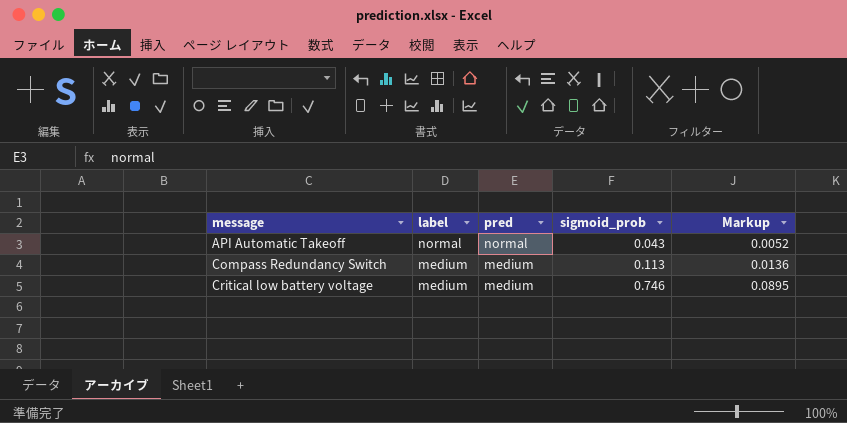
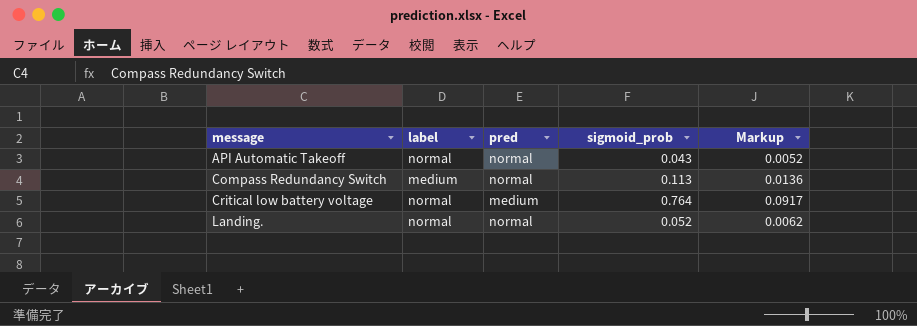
Compass Redundancy Switch | pred: medium -> normal
Critical low battery voltage | label: medium -> normal
Critical low battery voltage | sigmoid_prob: 0.746 -> 0.764
Critical low battery voltage | Markup: 0.0895 -> 0.0917
row Landing.: none -> normal | normal | 0.052 | 0.0062

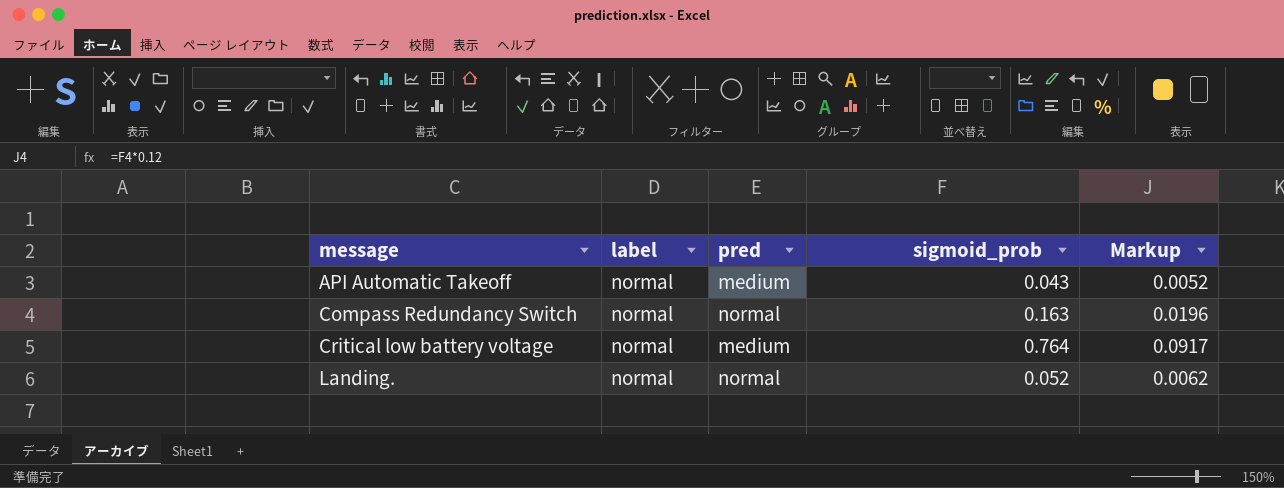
API Automatic Takeoff | pred: normal -> medium
Compass Redundancy Switch | label: medium -> normal
Compass Redundancy Switch | sigmoid_prob: 0.113 -> 0.163
Compass Redundancy Switch | Markup: 0.0136 -> 0.0196

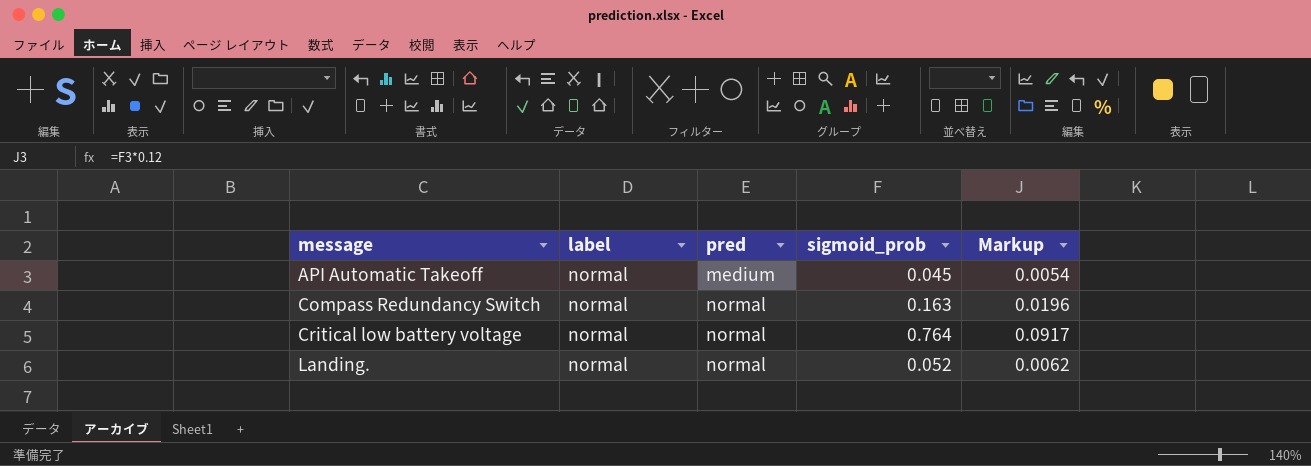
API Automatic Takeoff | sigmoid_prob: 0.043 -> 0.045
API Automatic Takeoff | Markup: 0.0052 -> 0.0054
Critical low battery voltage | pred: medium -> normal

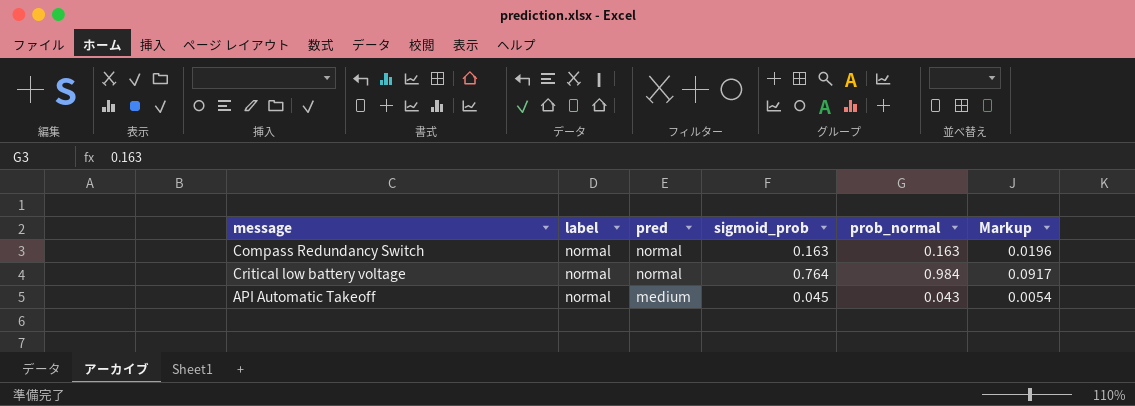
row order: message ascending -> pred descending
column prob_normal | position: none -> 5
row Landing.: normal | normal | 0.052 | 0.0062 -> none

